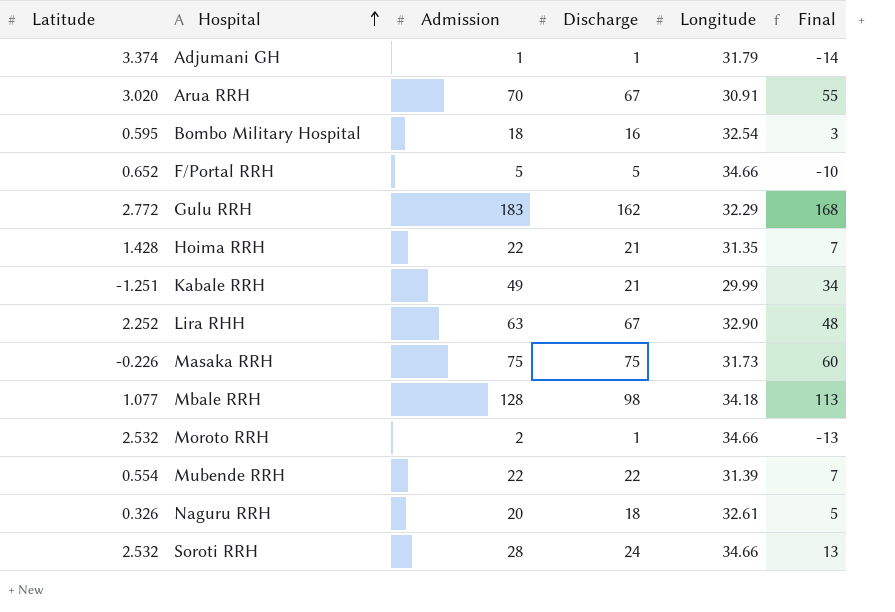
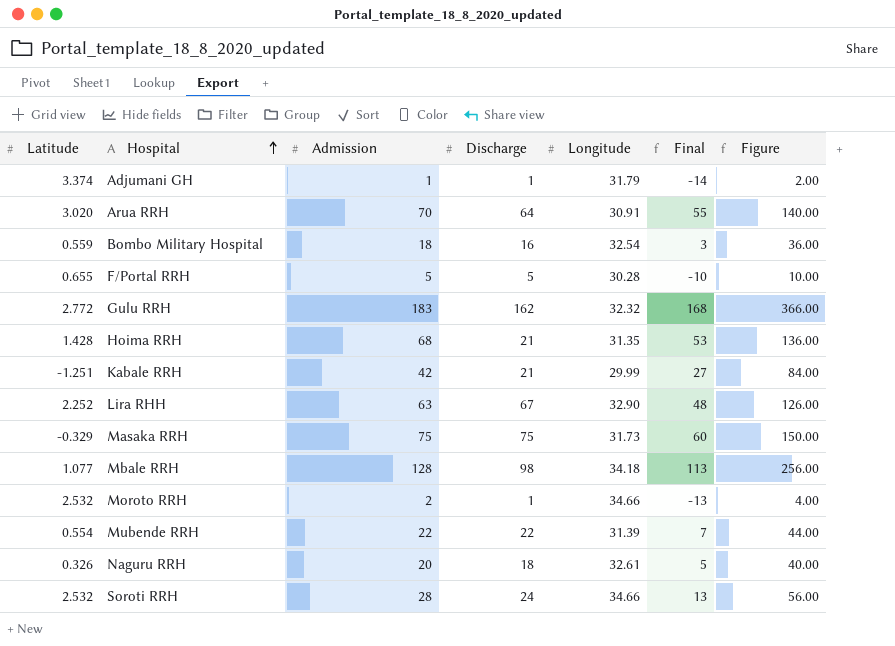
column Figure | formula: none -> [Admission] * 2
Arua RRH | Discharge: 67 -> 64
Bombo Military Hospital | Latitude: 0.595 -> 0.559
F/Portal RRH | Latitude: 0.652 -> 0.655
F/Portal RRH | Longitude: 34.66 -> 30.28
Gulu RRH | Longitude: 32.29 -> 32.32
Hoima RRH | Admission: 22 -> 68
Hoima RRH | Final: 7 -> 53
Kabale RRH | Admission: 49 -> 42
Kabale RRH | Final: 34 -> 27
Masaka RRH | Latitude: -0.226 -> -0.329

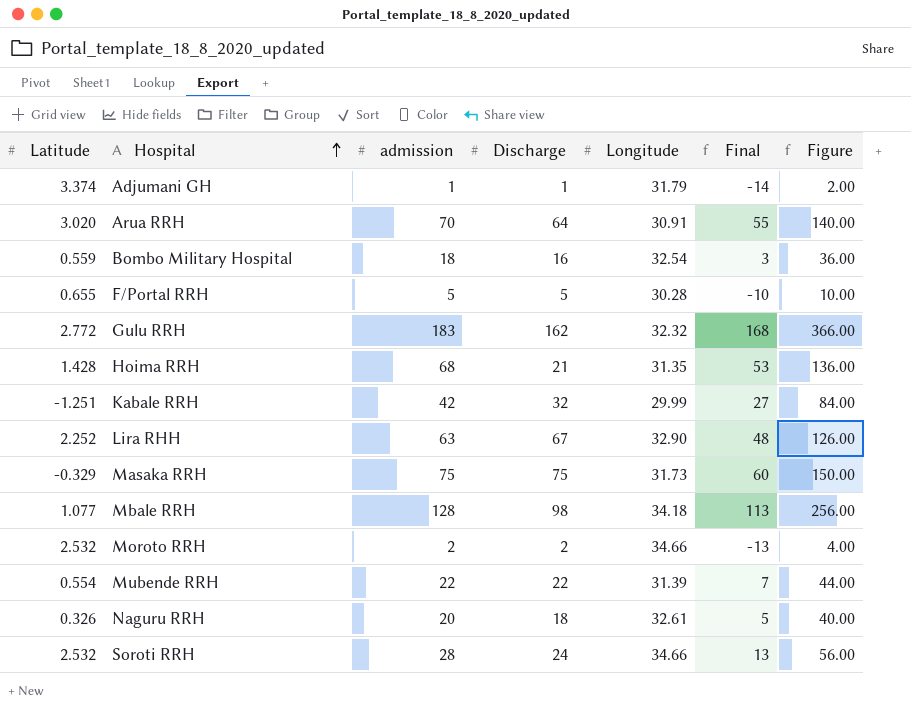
column name: Admission -> admission
Kabale RRH | Discharge: 21 -> 32
Moroto RRH | Discharge: 1 -> 2

